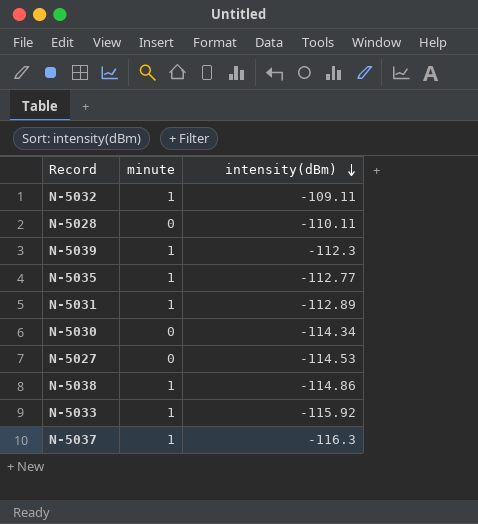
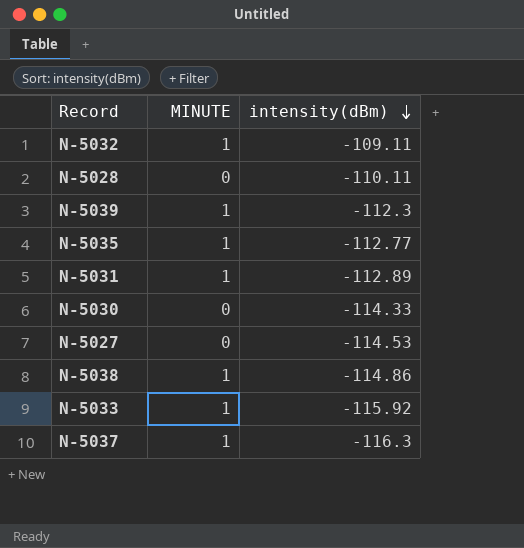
column name: minute -> MINUTE
N-5030 | intensity(dBm): -114.34 -> -114.33

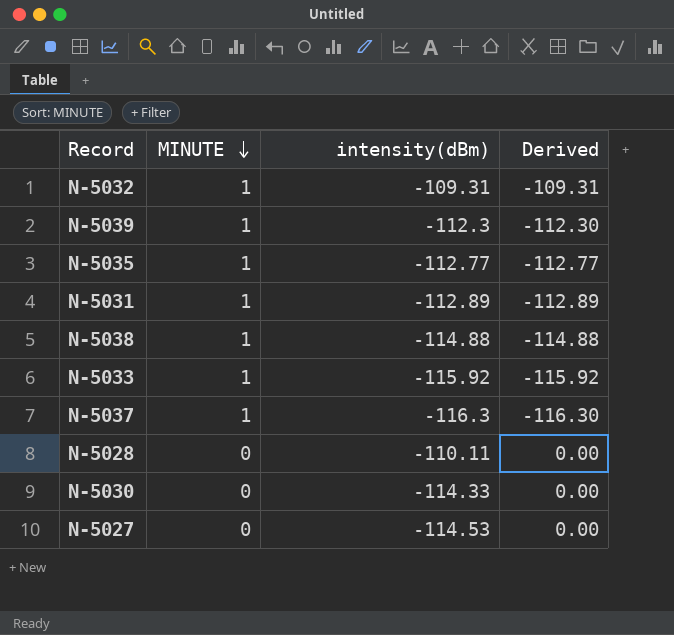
row order: intensity(dBm) descending -> MINUTE descending
column Derived | formula: none -> [MINUTE] * [intensity(dBm)]
N-5032 | intensity(dBm): -109.11 -> -109.31
N-5038 | intensity(dBm): -114.86 -> -114.88

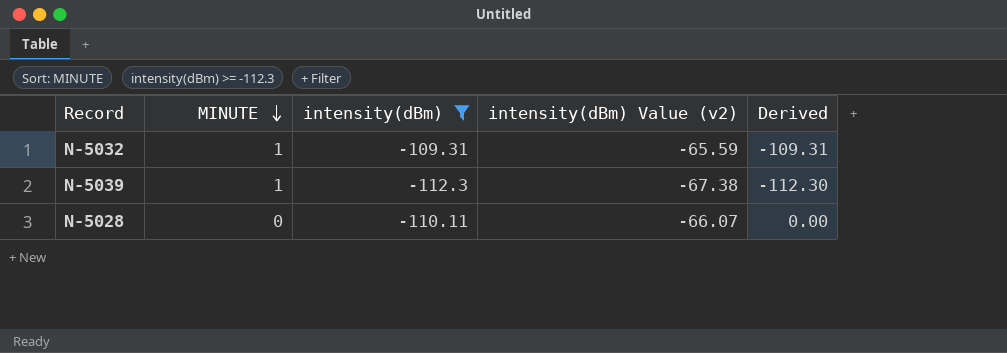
filter: none -> intensity(dBm) >= -112.3
column intensity(dBm) Value (v2) | formula: none -> [intensity(dBm)] * 0.6

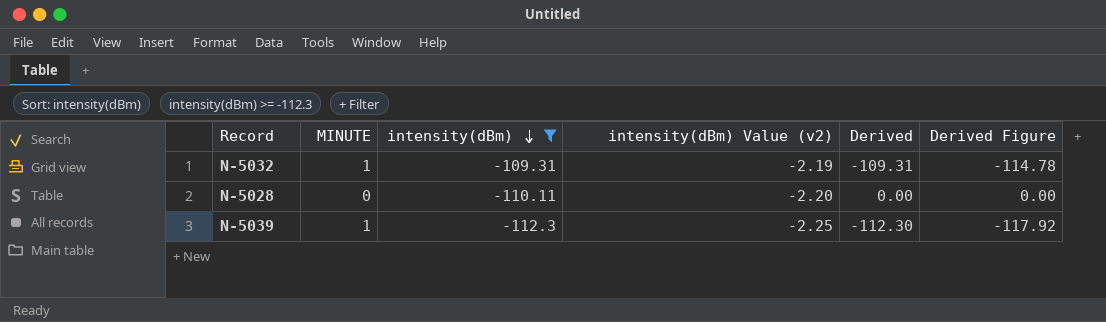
row order: MINUTE descending -> intensity(dBm) descending
column intensity(dBm) Value (v2) | formula: [intensity(dBm)] * 0.6 -> [intensity(dBm)] * 0.02
column Derived Figure | formula: none -> [Derived] * 1.05

